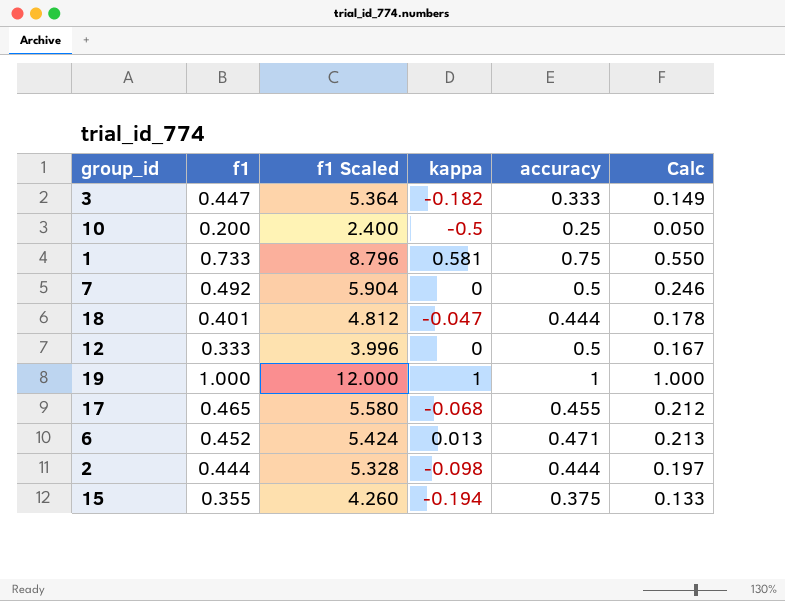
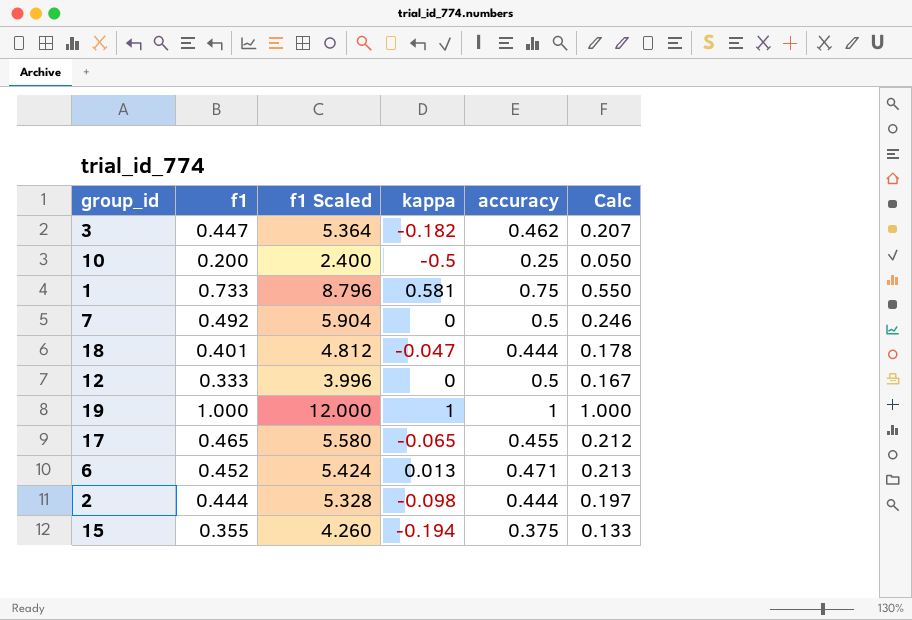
3 | accuracy: 0.333 -> 0.462
3 | Calc: 0.149 -> 0.207
17 | kappa: -0.068 -> -0.065

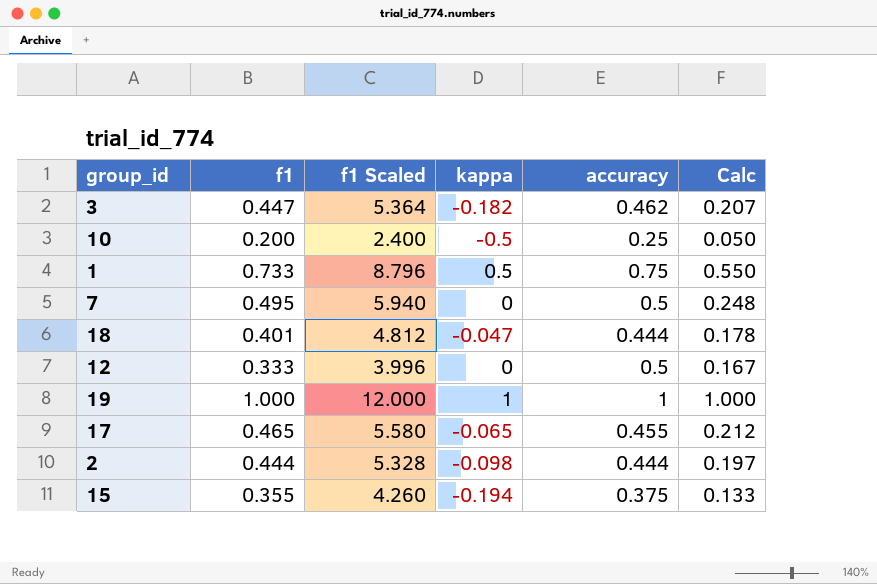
row 6: 0.452 | 5.424 | 0.013 | 0.471 | 0.213 -> none
1 | kappa: 0.581 -> 0.5
7 | f1: 0.492 -> 0.495
7 | f1 Scaled: 5.904 -> 5.940
7 | Calc: 0.246 -> 0.248

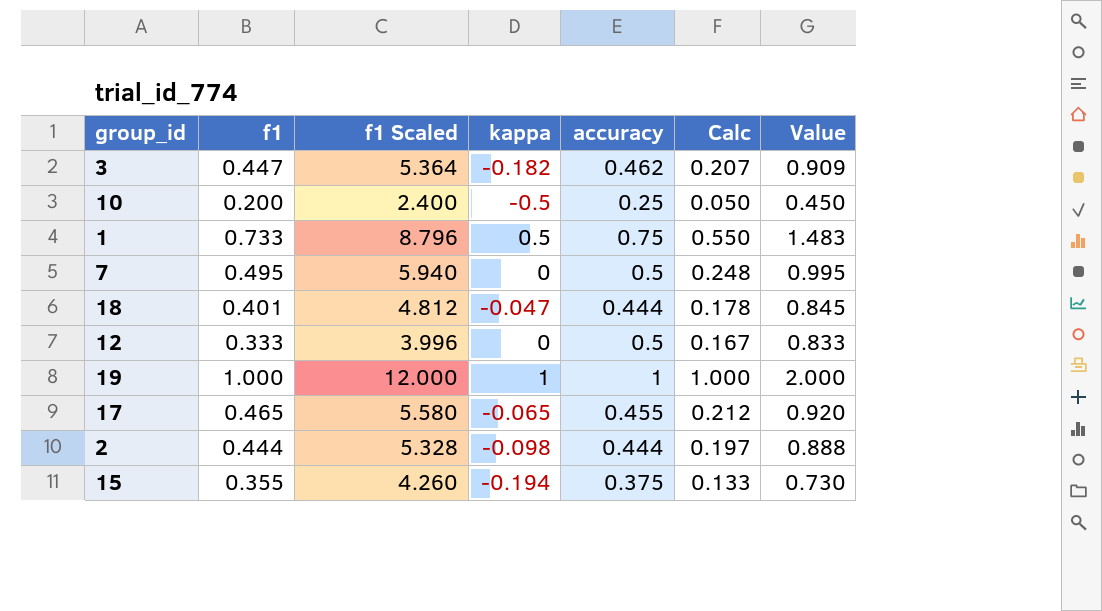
column Value | formula: none -> [f1] + [accuracy]

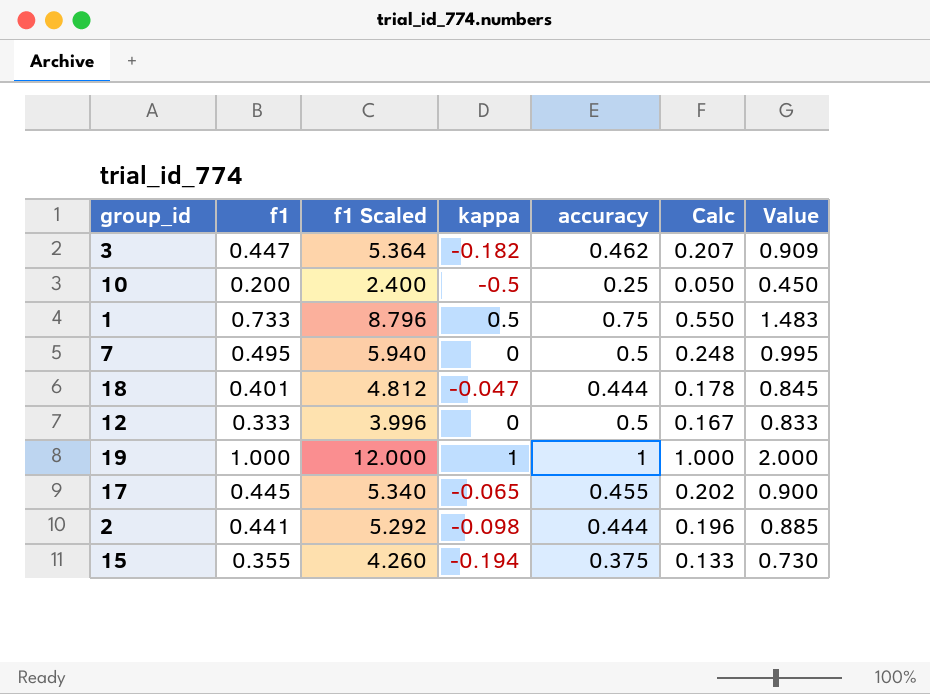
17 | f1: 0.465 -> 0.445
17 | f1 Scaled: 5.580 -> 5.340
17 | Calc: 0.212 -> 0.202
17 | Value: 0.920 -> 0.900
2 | f1: 0.444 -> 0.441
2 | f1 Scaled: 5.328 -> 5.292
2 | Calc: 0.197 -> 0.196
2 | Value: 0.888 -> 0.885

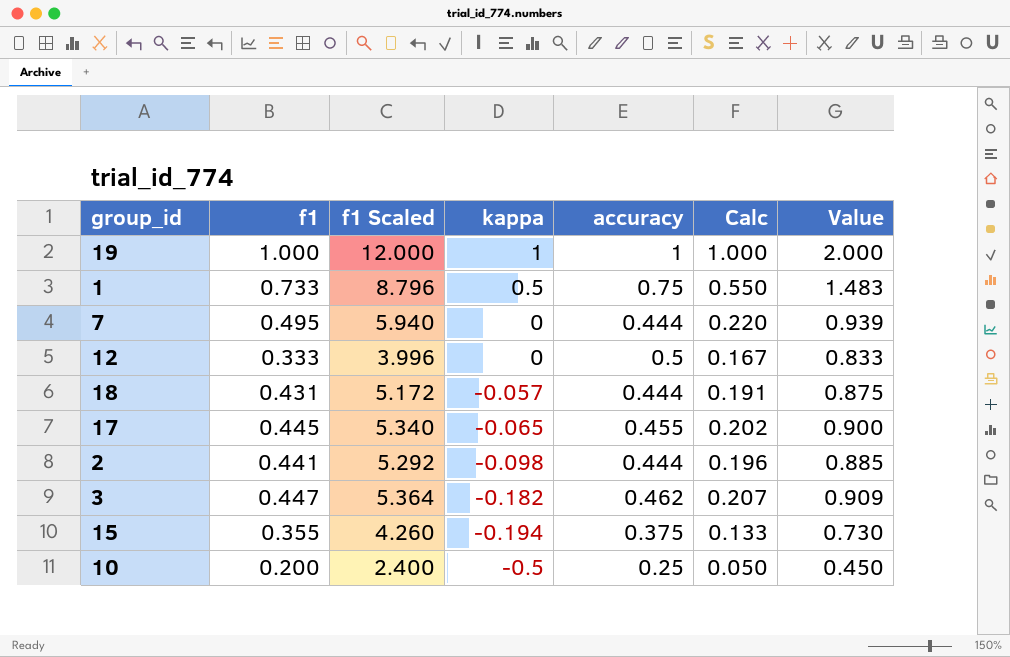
row order: none -> kappa descending
7 | accuracy: 0.5 -> 0.444
7 | Calc: 0.248 -> 0.220
7 | Value: 0.995 -> 0.939
18 | f1: 0.401 -> 0.431
18 | f1 Scaled: 4.812 -> 5.172
18 | kappa: -0.047 -> -0.057
18 | Calc: 0.178 -> 0.191
18 | Value: 0.845 -> 0.875

